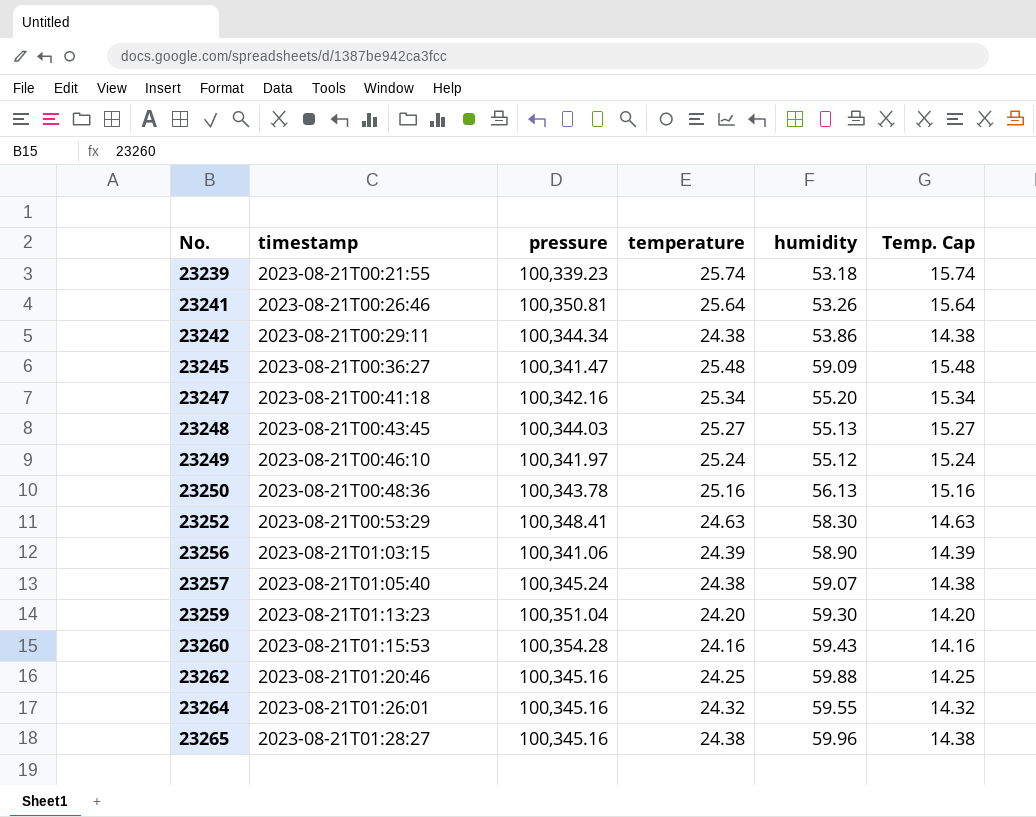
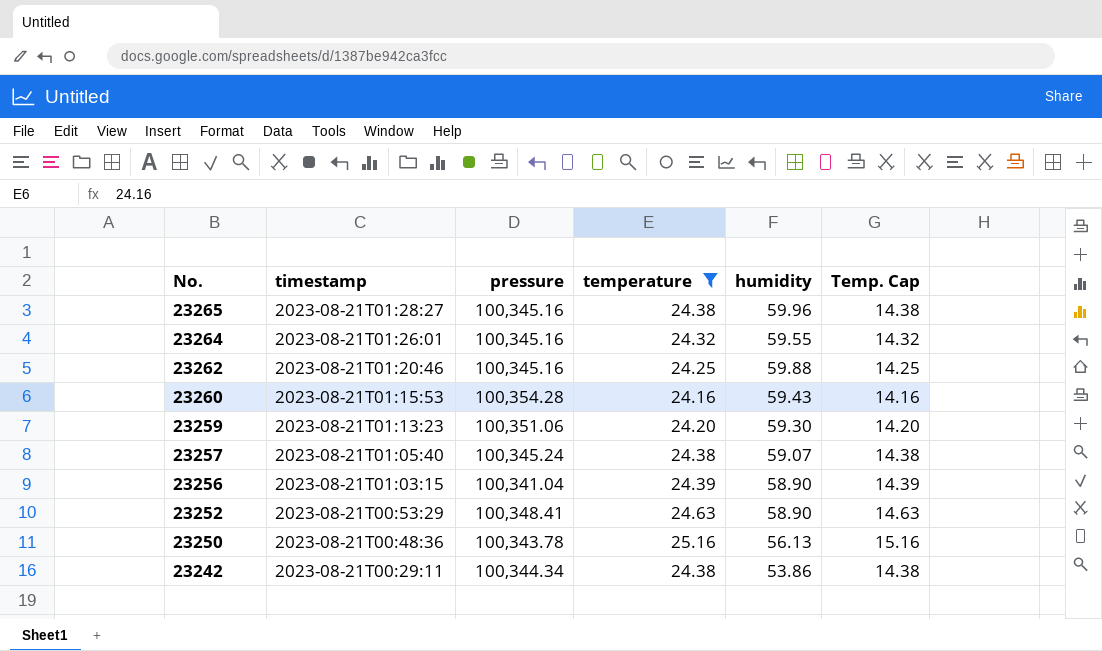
filter: none -> temperature <= 25.16
row order: No. ascending -> No. descending
23259 | pressure: 100,351.04 -> 100,351.06
23256 | pressure: 100,341.06 -> 100,341.04
23252 | humidity: 58.30 -> 58.90

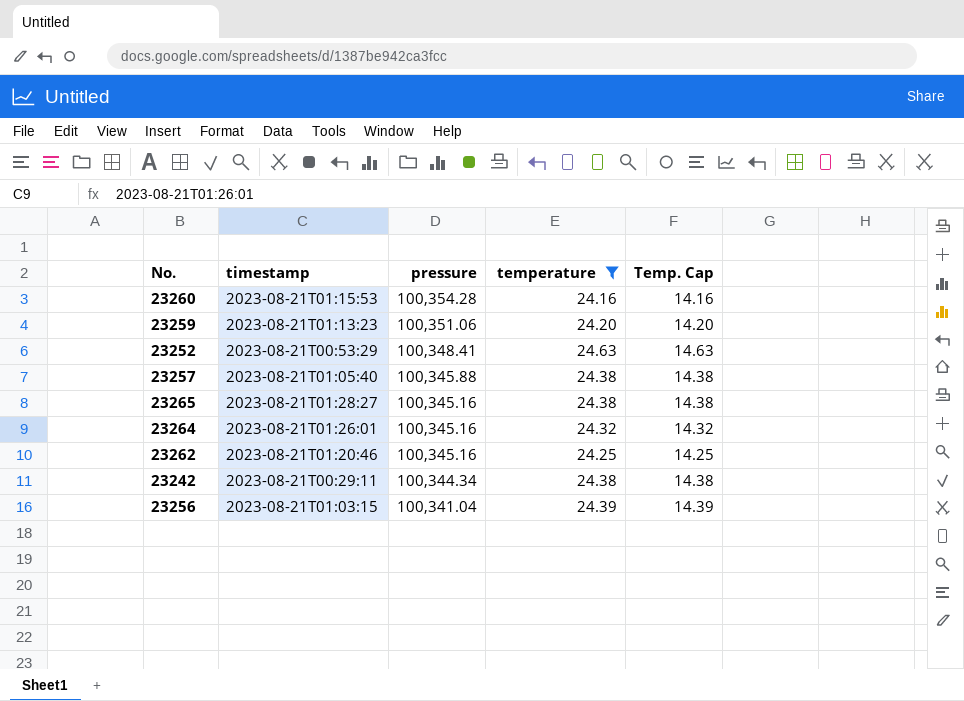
row order: No. descending -> pressure descending
column humidity | position: 5 -> none
row 23250: 2023-08-21T00:48:36 | 100,343.78 | 25.16 | 56.13 | 15.16 -> none
23257 | pressure: 100,345.24 -> 100,345.88

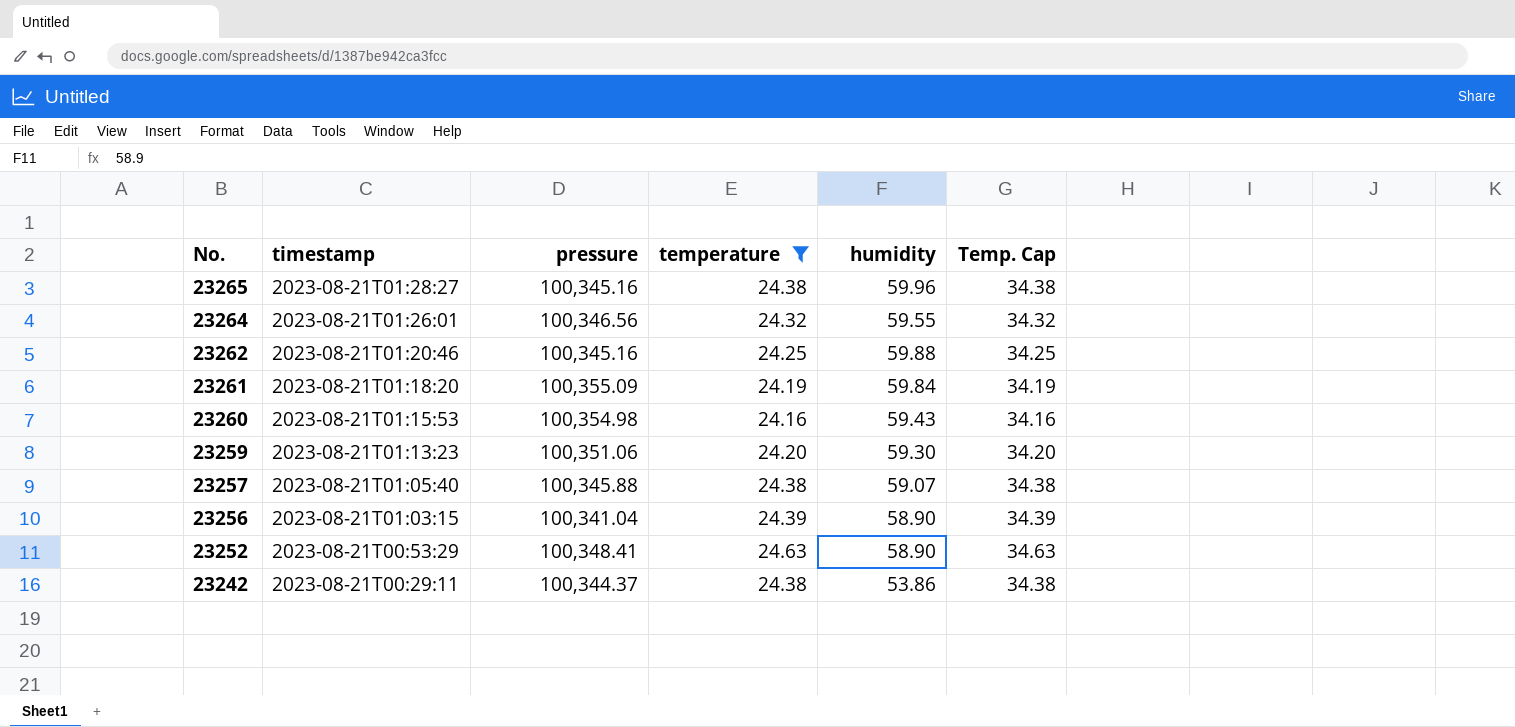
row order: pressure descending -> No. descending
column humidity | position: none -> 5
column Temp. Cap | formula: [temperature] - 10 -> [temperature] + 10
23264 | pressure: 100,345.16 -> 100,346.56
row 23261: none -> 2023-08-21T01:18:20 | 100,355.09 | 24.19 | 59.84 | 34.19
23260 | pressure: 100,354.28 -> 100,354.98
23242 | pressure: 100,344.34 -> 100,344.37

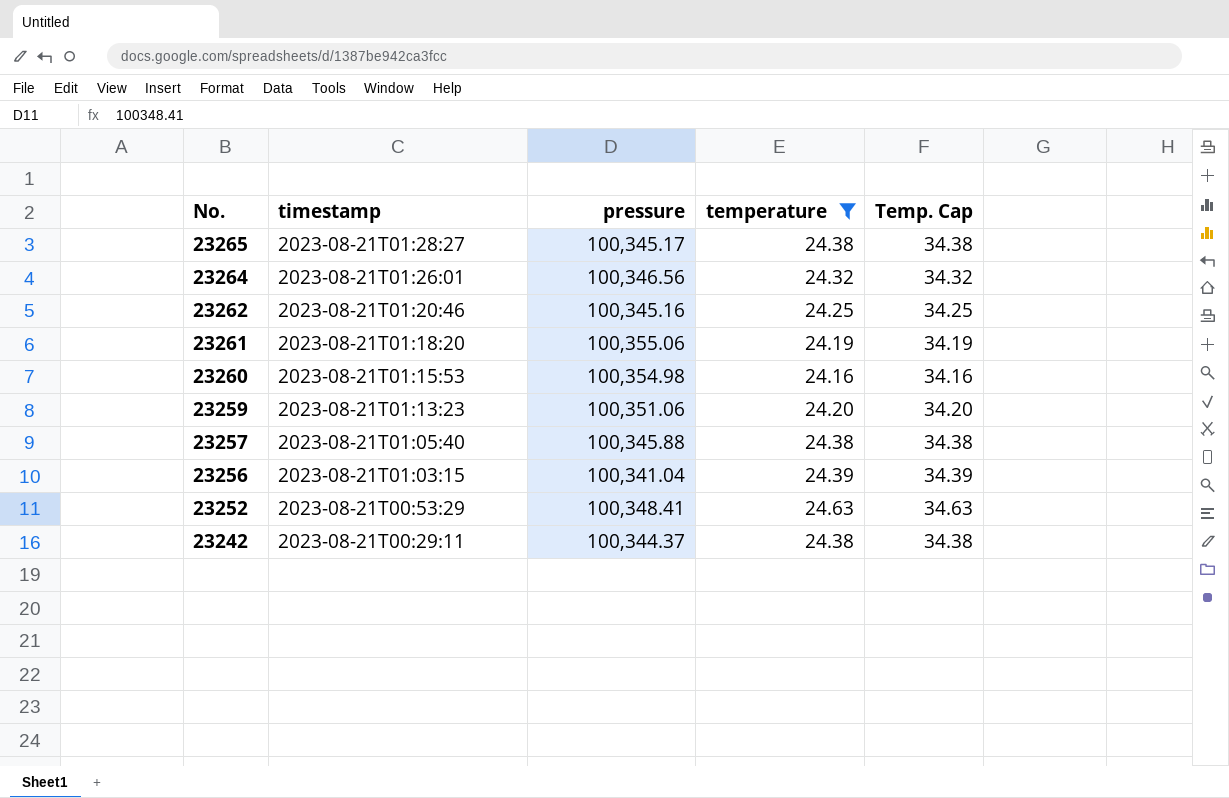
column humidity | position: 5 -> none
23265 | pressure: 100,345.16 -> 100,345.17
23261 | pressure: 100,355.09 -> 100,355.06

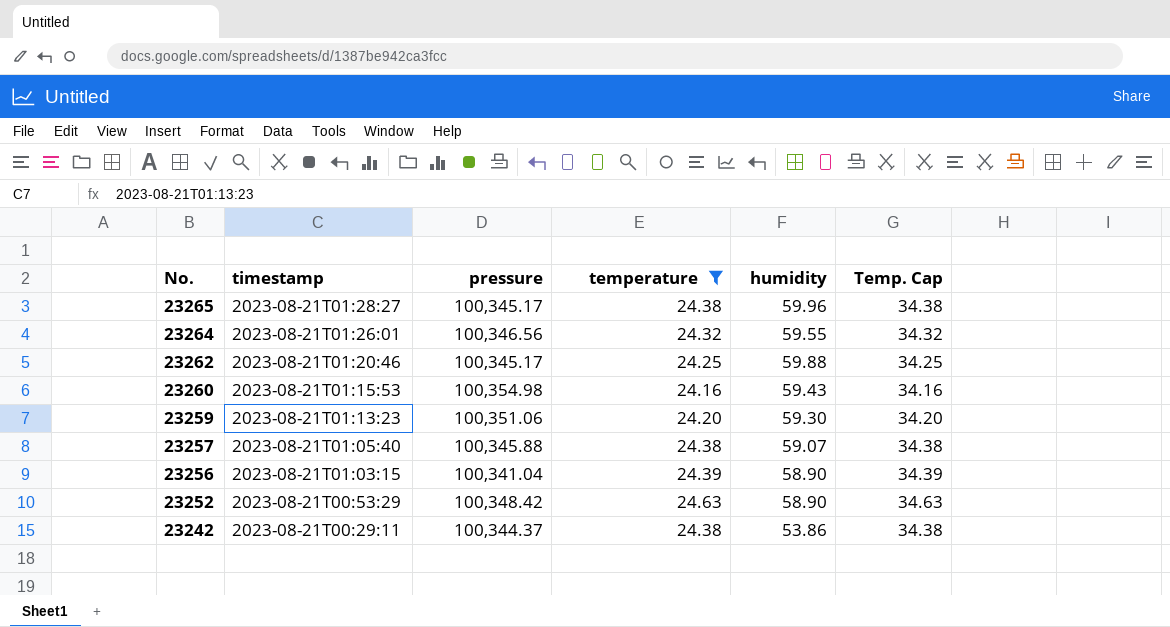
column humidity | position: none -> 5
row 23261: 2023-08-21T01:18:20 | 100,355.06 | 24.19 | 34.19 -> none
23262 | pressure: 100,345.16 -> 100,345.17
23252 | pressure: 100,348.41 -> 100,348.42

